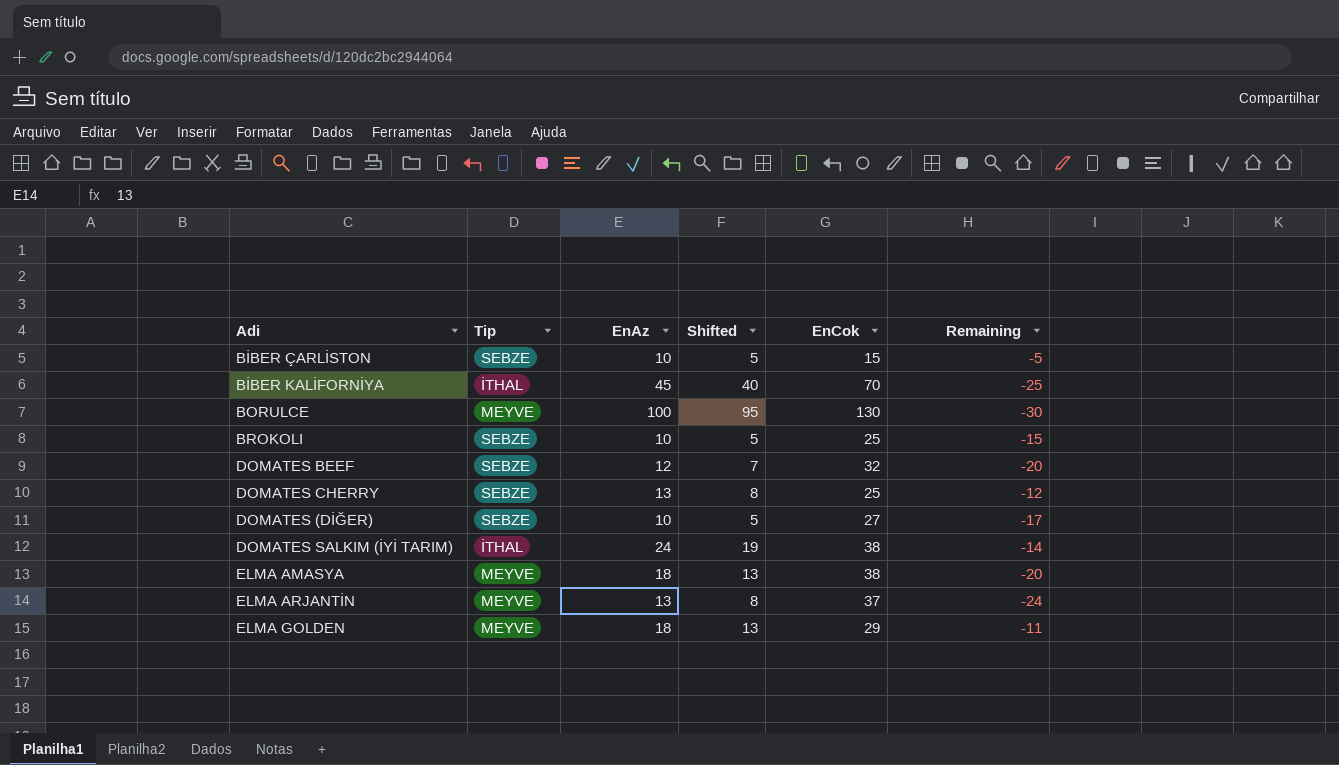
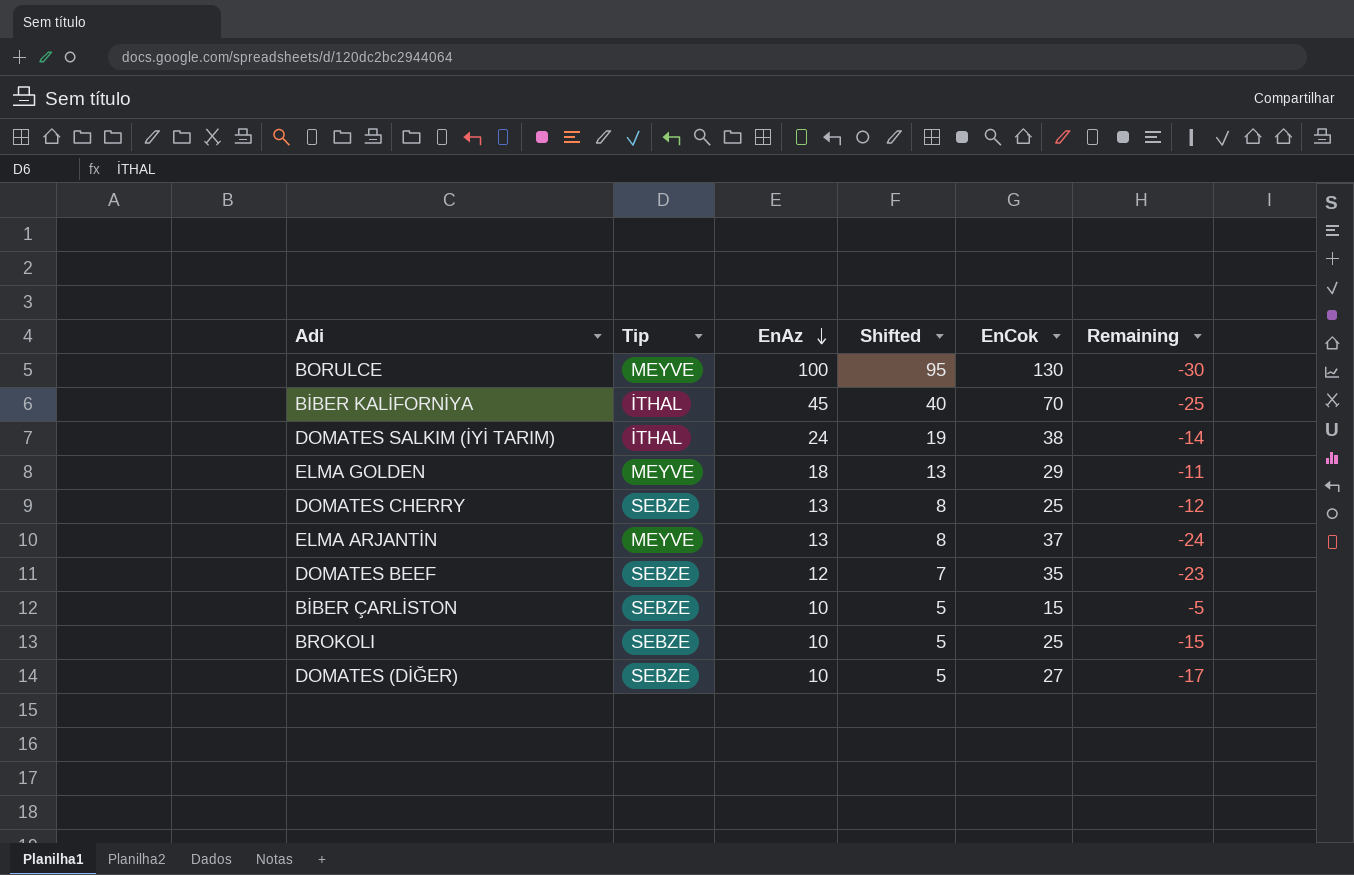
row order: none -> EnAz descending
row ELMA AMASYA: MEYVE | 18 | 13 | 38 | -20 -> none
DOMATES BEEF | EnCok: 32 -> 35
DOMATES BEEF | Remaining: -20 -> -23

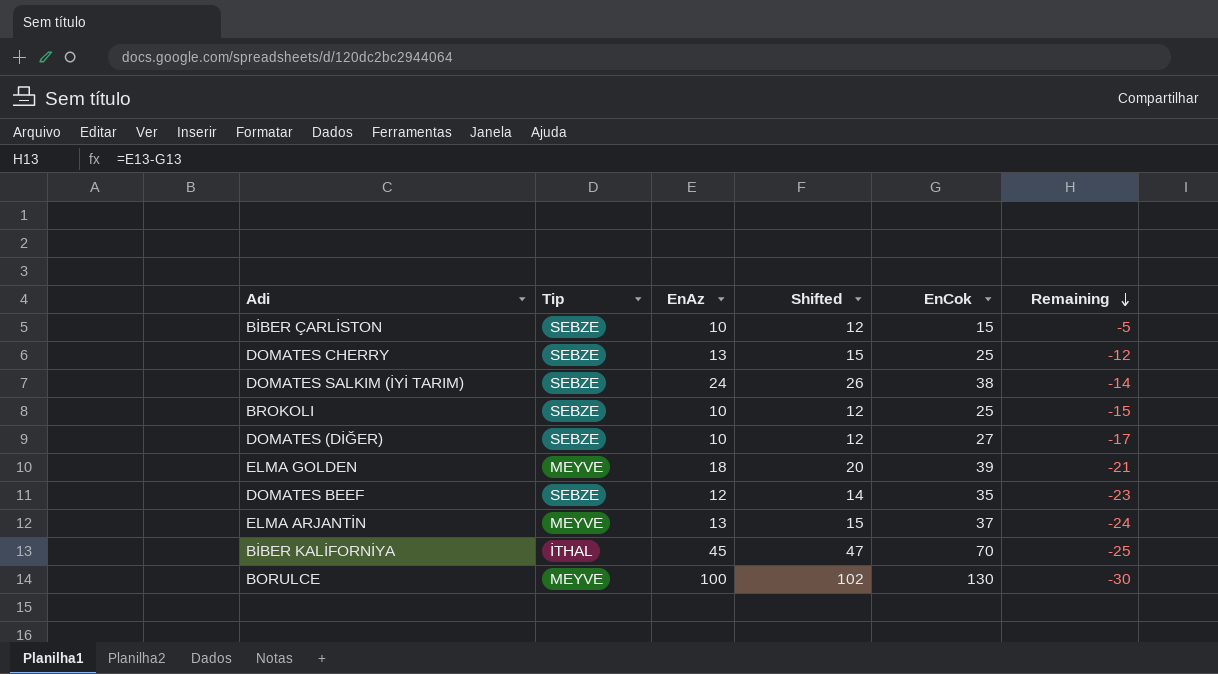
row order: EnAz descending -> Remaining descending
column Shifted | formula: [EnAz] - 5 -> [EnAz] + 2
DOMATES SALKIM (İYİ TARIM) | Tip: İTHAL -> SEBZE
ELMA GOLDEN | EnCok: 29 -> 39
ELMA GOLDEN | Remaining: -11 -> -21

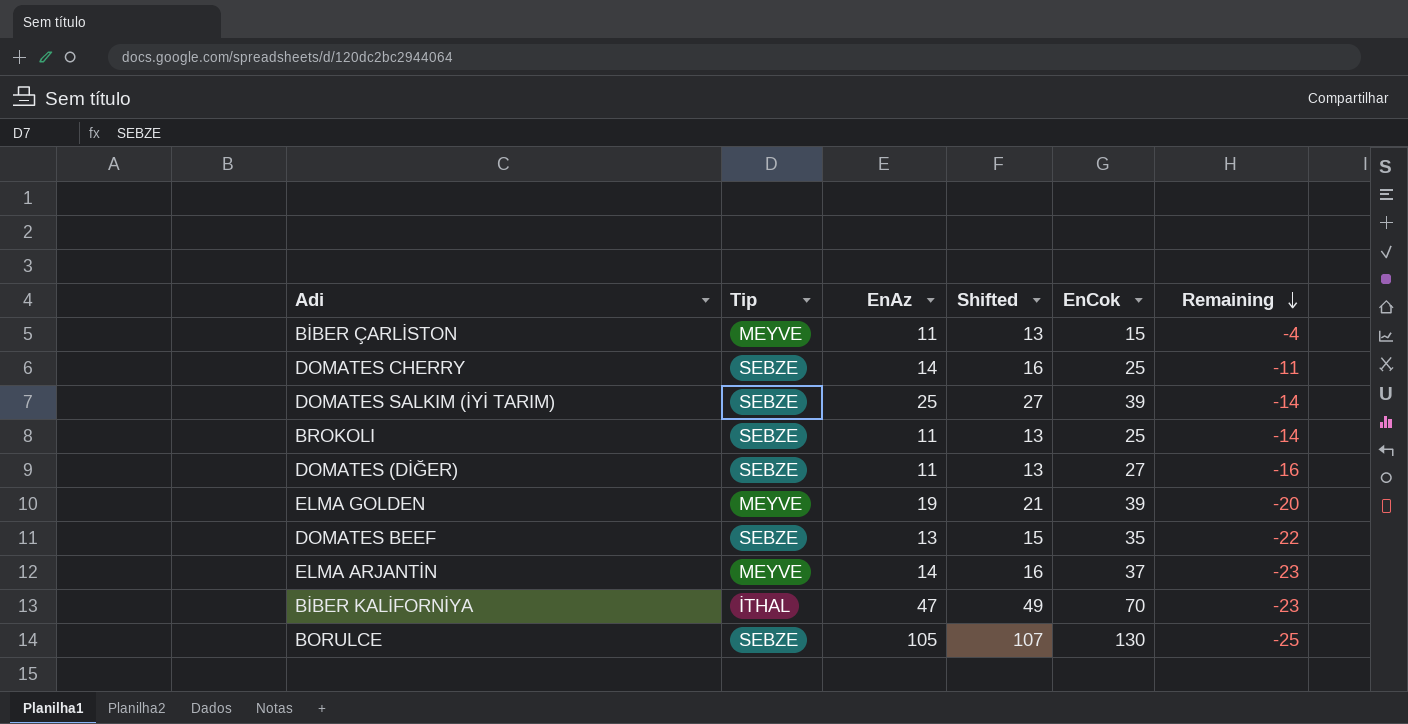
BİBER ÇARLİSTON | Tip: SEBZE -> MEYVE
BİBER ÇARLİSTON | EnAz: 10 -> 11
BİBER ÇARLİSTON | Shifted: 12 -> 13
BİBER ÇARLİSTON | Remaining: -5 -> -4
DOMATES CHERRY | EnAz: 13 -> 14
DOMATES CHERRY | Shifted: 15 -> 16
DOMATES CHERRY | Remaining: -12 -> -11
DOMATES SALKIM (İYİ TARIM) | EnAz: 24 -> 25
DOMATES SALKIM (İYİ TARIM) | Shifted: 26 -> 27
DOMATES SALKIM (İYİ TARIM) | EnCok: 38 -> 39
BROKOLI | EnAz: 10 -> 11
BROKOLI | Shifted: 12 -> 13
BROKOLI | Remaining: -15 -> -14
DOMATES (DİĞER) | EnAz: 10 -> 11
DOMATES (DİĞER) | Shifted: 12 -> 13
DOMATES (DİĞER) | Remaining: -17 -> -16
ELMA GOLDEN | EnAz: 18 -> 19
ELMA GOLDEN | Shifted: 20 -> 21
ELMA GOLDEN | Remaining: -21 -> -20
DOMATES BEEF | EnAz: 12 -> 13
DOMATES BEEF | Shifted: 14 -> 15
DOMATES BEEF | Remaining: -23 -> -22
ELMA ARJANTİN | EnAz: 13 -> 14
ELMA ARJANTİN | Shifted: 15 -> 16
ELMA ARJANTİN | Remaining: -24 -> -23
BİBER KALİFORNİYA | EnAz: 45 -> 47
BİBER KALİFORNİYA | Shifted: 47 -> 49
BİBER KALİFORNİYA | Remaining: -25 -> -23
BORULCE | Tip: MEYVE -> SEBZE
BORULCE | EnAz: 100 -> 105
BORULCE | Shifted: 102 -> 107
BORULCE | Remaining: -30 -> -25

